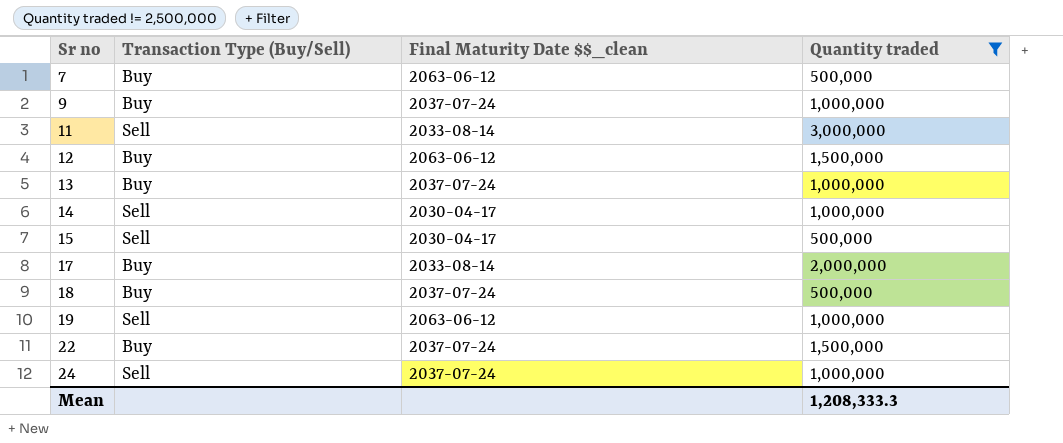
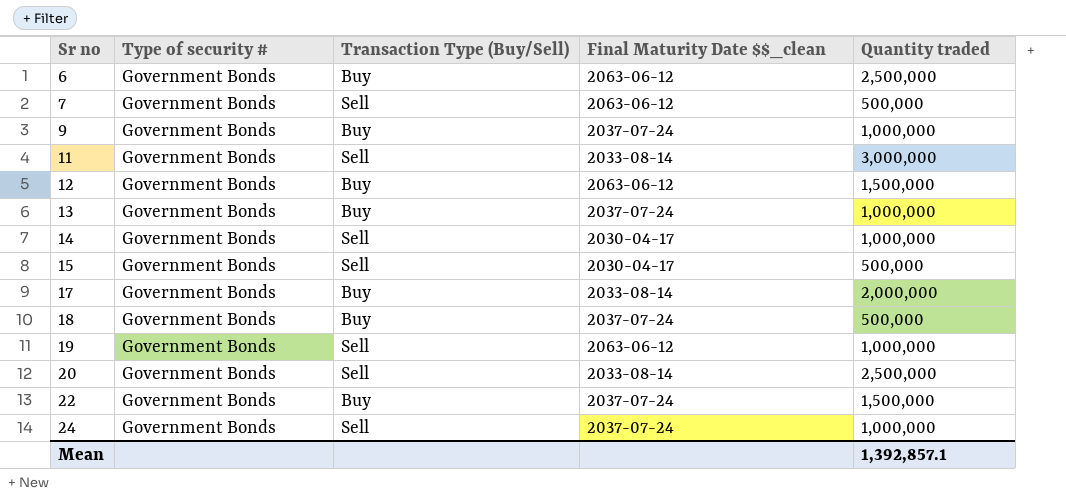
filter: Quantity traded != 2,500,000 -> none
column Type of security # | position: none -> 2
7 | Transaction Type (Buy/Sell): Buy -> Sell
Mean | Quantity traded: 1,208,333.3 -> 1,392,857.1

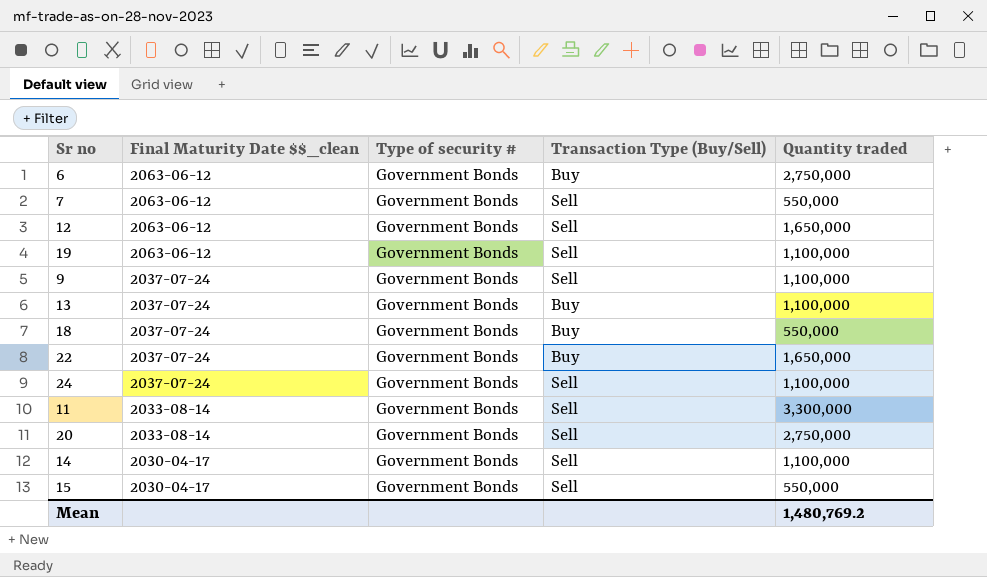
row order: Sr no ascending -> Final Maturity Date $$_clean descending
column Final Maturity Date $$_clean | position: 4 -> 2
row 17: Government Bonds | Buy | 2033-08-14 | 2,000,000 -> none
6 | Quantity traded: 2,500,000 -> 2,750,000
7 | Quantity traded: 500,000 -> 550,000
12 | Transaction Type (Buy/Sell): Buy -> Sell
12 | Quantity traded: 1,500,000 -> 1,650,000
19 | Quantity traded: 1,000,000 -> 1,100,000
9 | Transaction Type (Buy/Sell): Buy -> Sell
9 | Quantity traded: 1,000,000 -> 1,100,000
13 | Quantity traded: 1,000,000 -> 1,100,000
18 | Quantity traded: 500,000 -> 550,000
22 | Quantity traded: 1,500,000 -> 1,650,000
24 | Quantity traded: 1,000,000 -> 1,100,000
11 | Quantity traded: 3,000,000 -> 3,300,000
20 | Quantity traded: 2,500,000 -> 2,750,000
14 | Quantity traded: 1,000,000 -> 1,100,000
15 | Quantity traded: 500,000 -> 550,000
Mean | Quantity traded: 1,392,857.1 -> 1,480,769.2

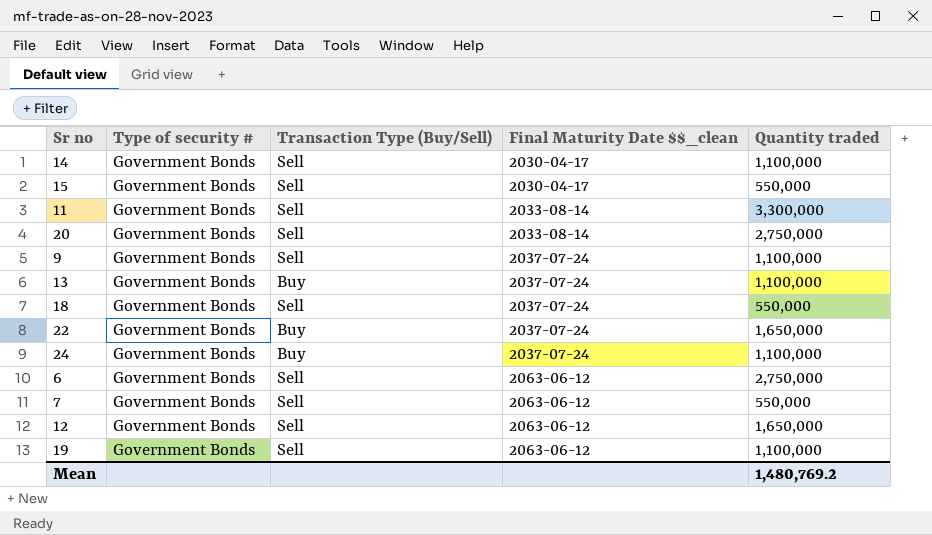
row order: Final Maturity Date $$_clean descending -> Final Maturity Date $$_clean ascending
column Final Maturity Date $$_clean | position: 2 -> 4
18 | Transaction Type (Buy/Sell): Buy -> Sell
24 | Transaction Type (Buy/Sell): Sell -> Buy
6 | Transaction Type (Buy/Sell): Buy -> Sell

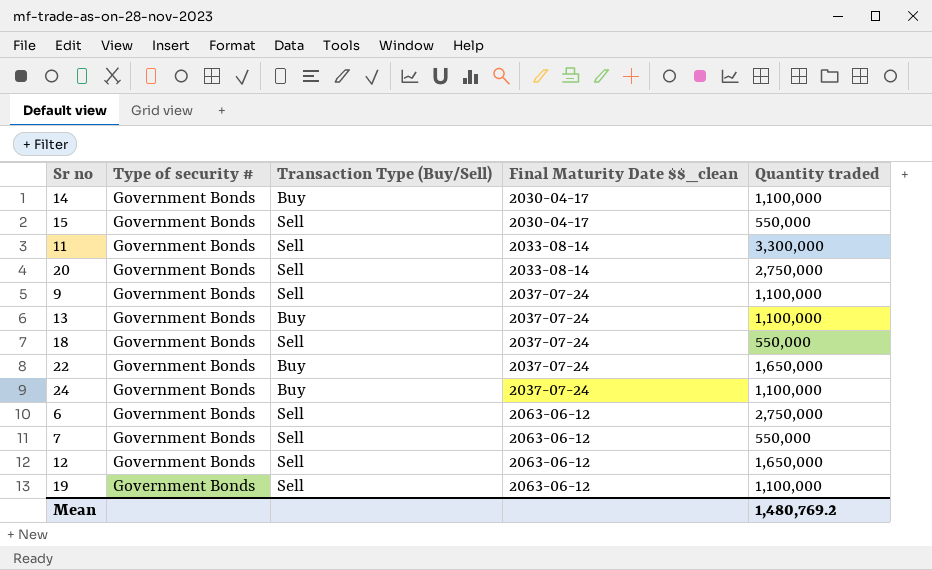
14 | Transaction Type (Buy/Sell): Sell -> Buy

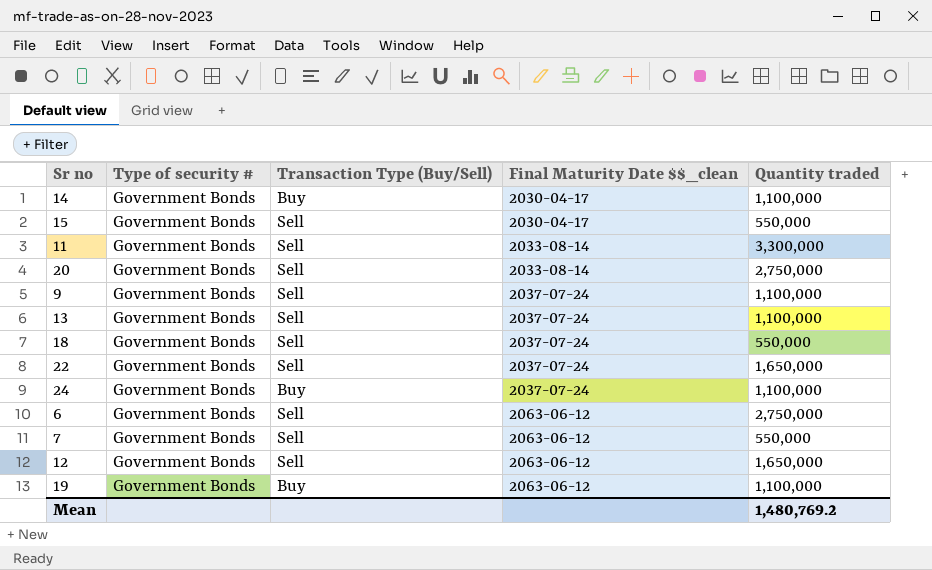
13 | Transaction Type (Buy/Sell): Buy -> Sell
22 | Transaction Type (Buy/Sell): Buy -> Sell
19 | Transaction Type (Buy/Sell): Sell -> Buy

